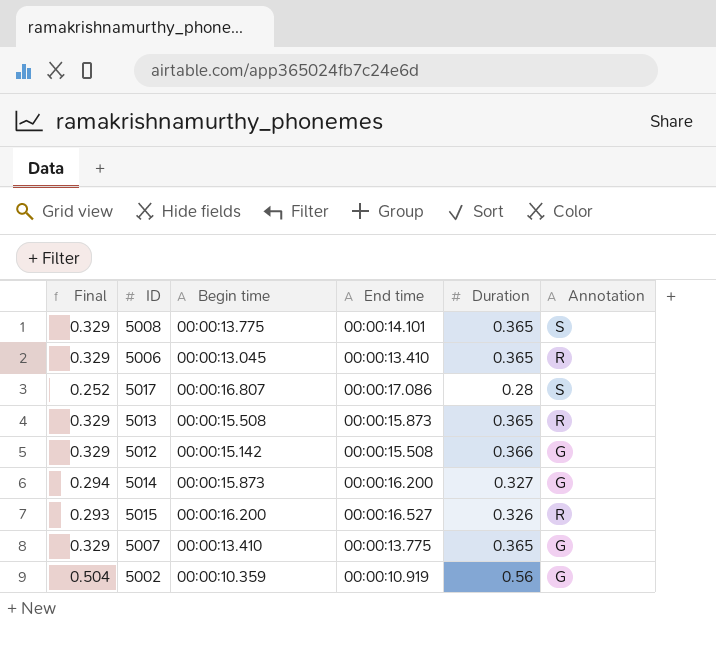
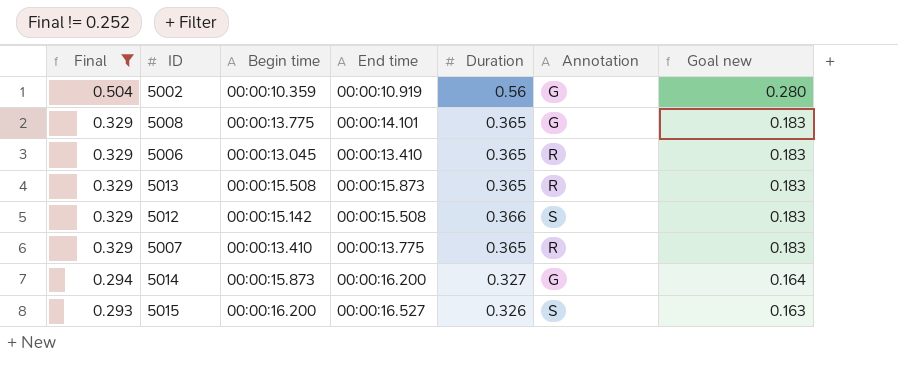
filter: none -> Final != 0.252
row order: none -> Final descending
column Goal new | formula: none -> [Duration] * 0.5
5008 | Annotation: S -> G
5012 | Annotation: G -> S
5007 | Annotation: G -> R
5015 | Annotation: R -> S

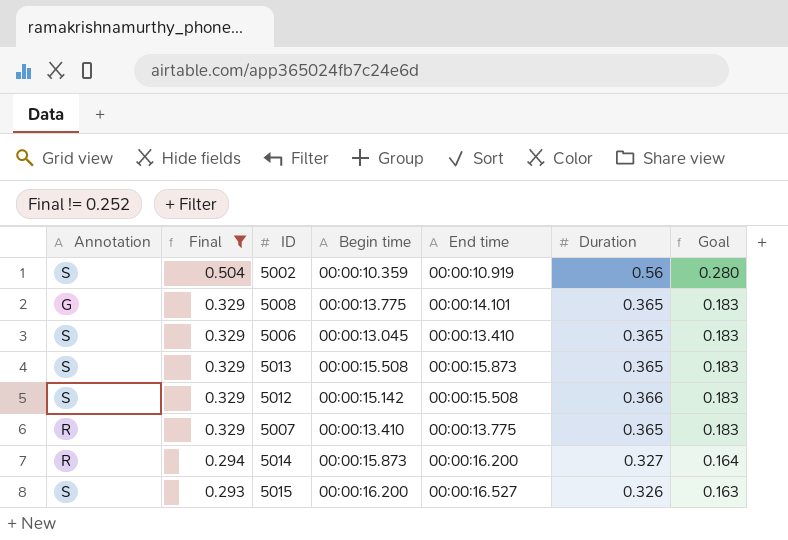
column Annotation | position: 6 -> 1
column name: Goal new -> Goal
5002 | Annotation: G -> S
5006 | Annotation: R -> S
5013 | Annotation: R -> S
5014 | Annotation: G -> R

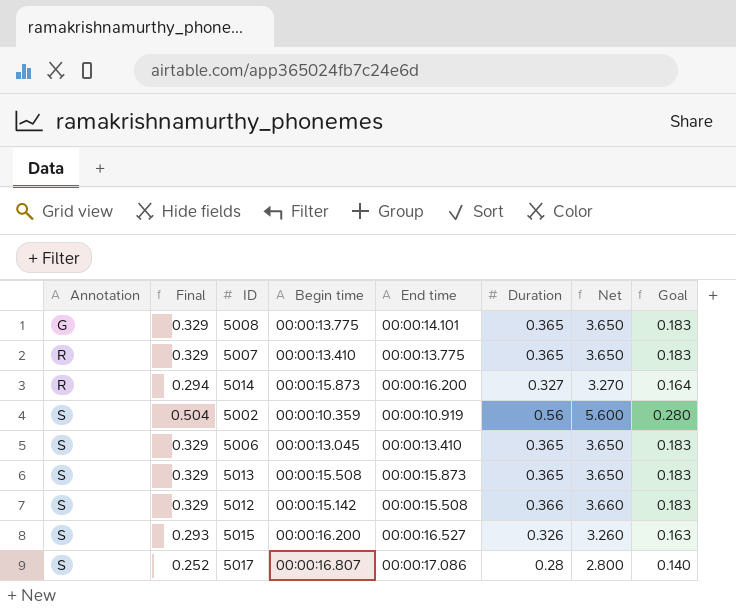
filter: Final != 0.252 -> none
row order: Final descending -> Annotation ascending
column Net | formula: none -> [Duration] * 10

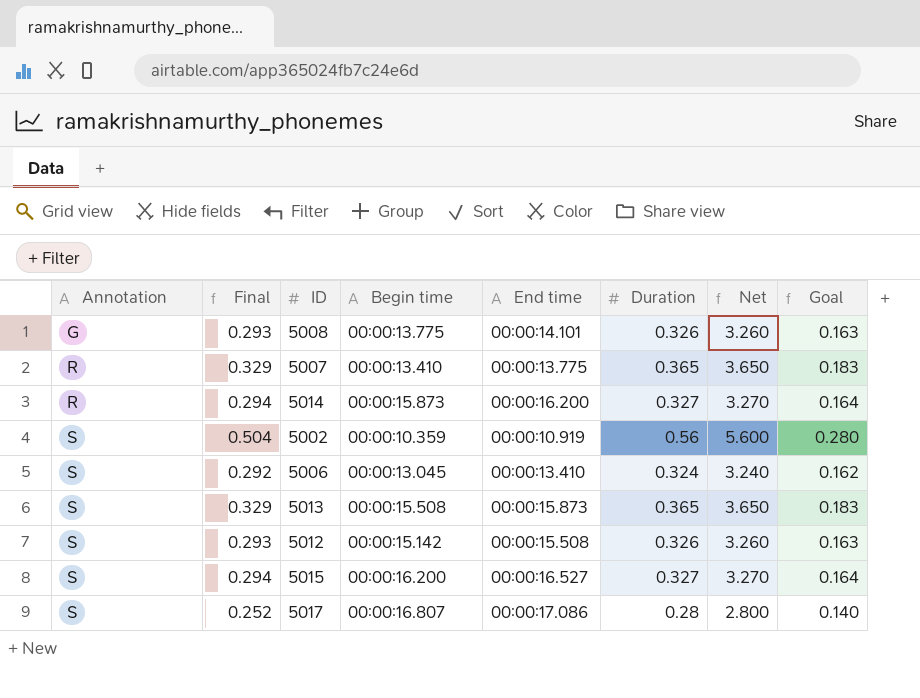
5008 | Final: 0.329 -> 0.293
5008 | Duration: 0.365 -> 0.326
5008 | Net: 3.650 -> 3.260
5008 | Goal: 0.183 -> 0.163
5006 | Final: 0.329 -> 0.292
5006 | Duration: 0.365 -> 0.324
5006 | Net: 3.650 -> 3.240
5006 | Goal: 0.183 -> 0.162
5012 | Final: 0.329 -> 0.293
5012 | Duration: 0.366 -> 0.326
5012 | Net: 3.660 -> 3.260
5012 | Goal: 0.183 -> 0.163
5015 | Final: 0.293 -> 0.294
5015 | Duration: 0.326 -> 0.327
5015 | Net: 3.260 -> 3.270
5015 | Goal: 0.163 -> 0.164

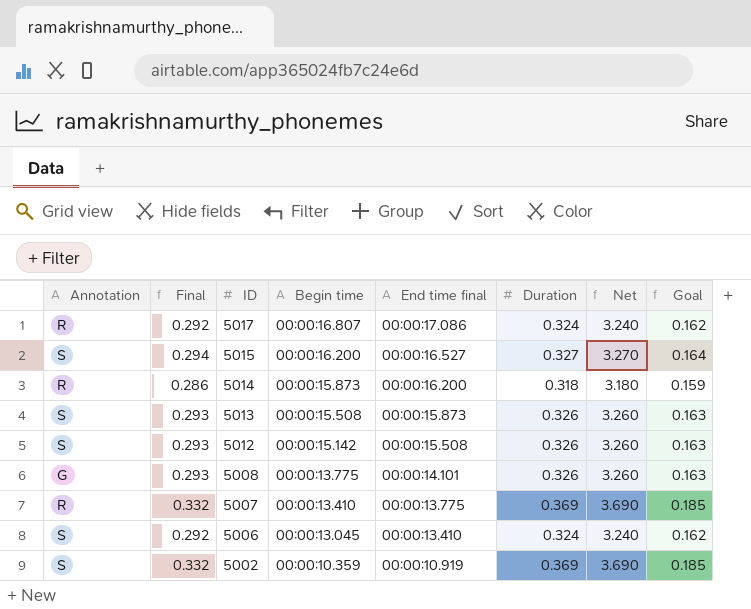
row order: Annotation ascending -> ID descending
column name: End time -> End time final
5017 | Annotation: S -> R
5017 | Final: 0.252 -> 0.292
5017 | Duration: 0.28 -> 0.324
5017 | Net: 2.800 -> 3.240
5017 | Goal: 0.140 -> 0.162
5014 | Final: 0.294 -> 0.286
5014 | Duration: 0.327 -> 0.318
5014 | Net: 3.270 -> 3.180
5014 | Goal: 0.164 -> 0.159
5013 | Final: 0.329 -> 0.293
5013 | Duration: 0.365 -> 0.326
5013 | Net: 3.650 -> 3.260
5013 | Goal: 0.183 -> 0.163
5007 | Final: 0.329 -> 0.332
5007 | Duration: 0.365 -> 0.369
5007 | Net: 3.650 -> 3.690
5007 | Goal: 0.183 -> 0.185
5002 | Final: 0.504 -> 0.332
5002 | Duration: 0.56 -> 0.369
5002 | Net: 5.600 -> 3.690
5002 | Goal: 0.280 -> 0.185

